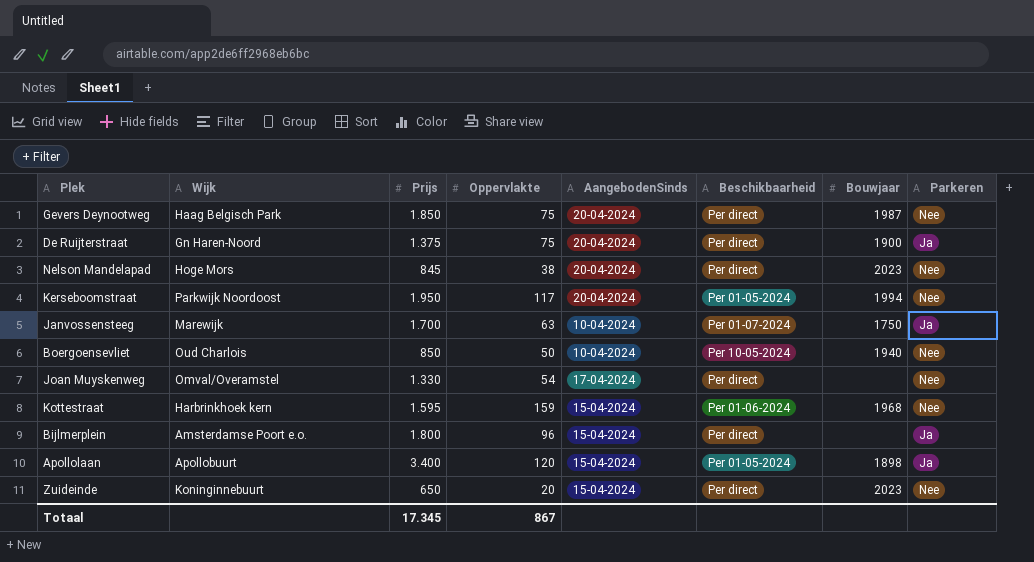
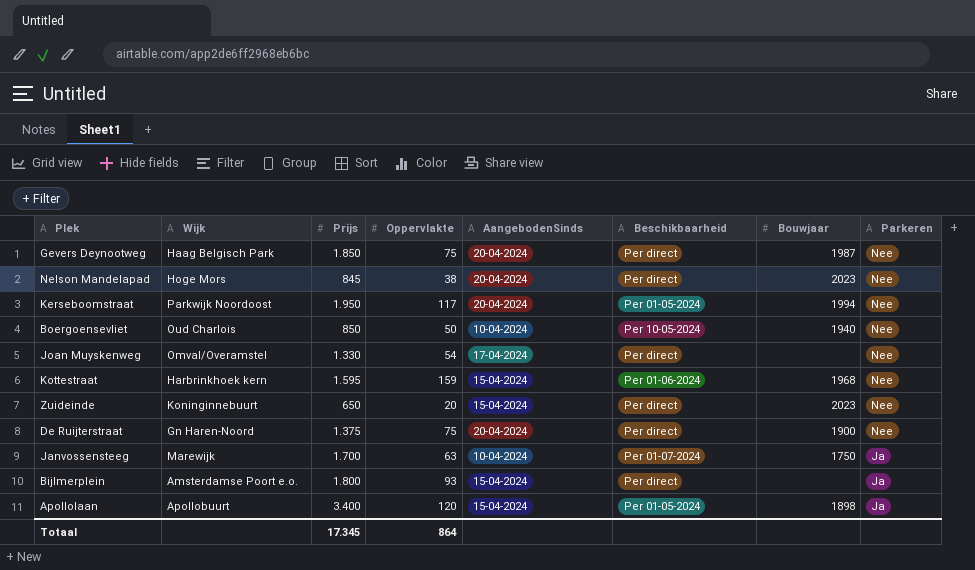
row order: none -> Parkeren descending
De Ruijterstraat | Parkeren: Ja -> Nee
Bijlmerplein | Oppervlakte: 96 -> 93
Totaal | Oppervlakte: 867 -> 864

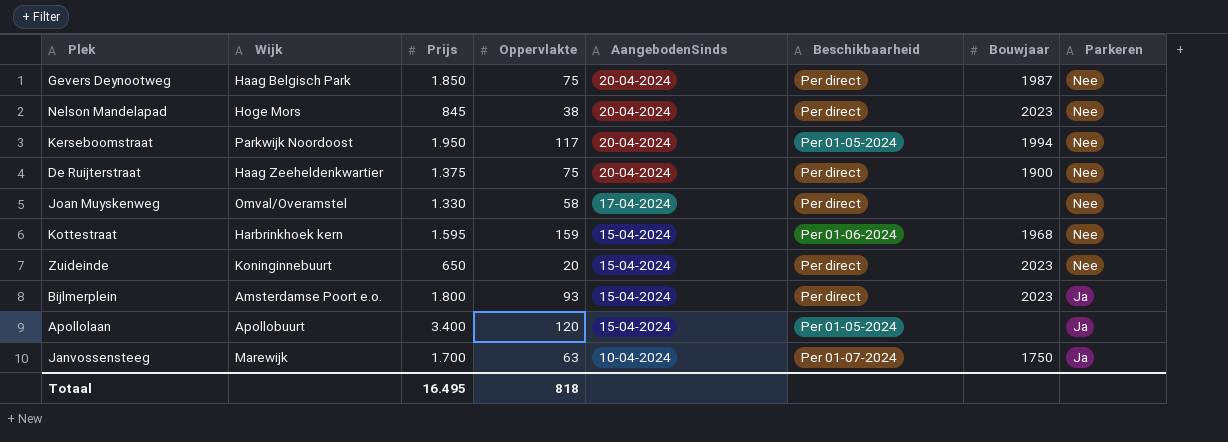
row order: Parkeren descending -> AangebodenSinds descending
row Boergoensevliet: Oud Charlois | 850 | 50 | 10-04-2024 | Per 10-05-2024 | 1940 | Nee -> none
De Ruijterstraat | Wijk: Gn Haren-Noord -> Haag Zeeheldenkwartier
Joan Muyskenweg | Oppervlakte: 54 -> 58
Bijlmerplein | Bouwjaar: none -> 2023
Apollolaan | Bouwjaar: 1898 -> none
Totaal | Prijs: 17.345 -> 16.495
Totaal | Oppervlakte: 864 -> 818

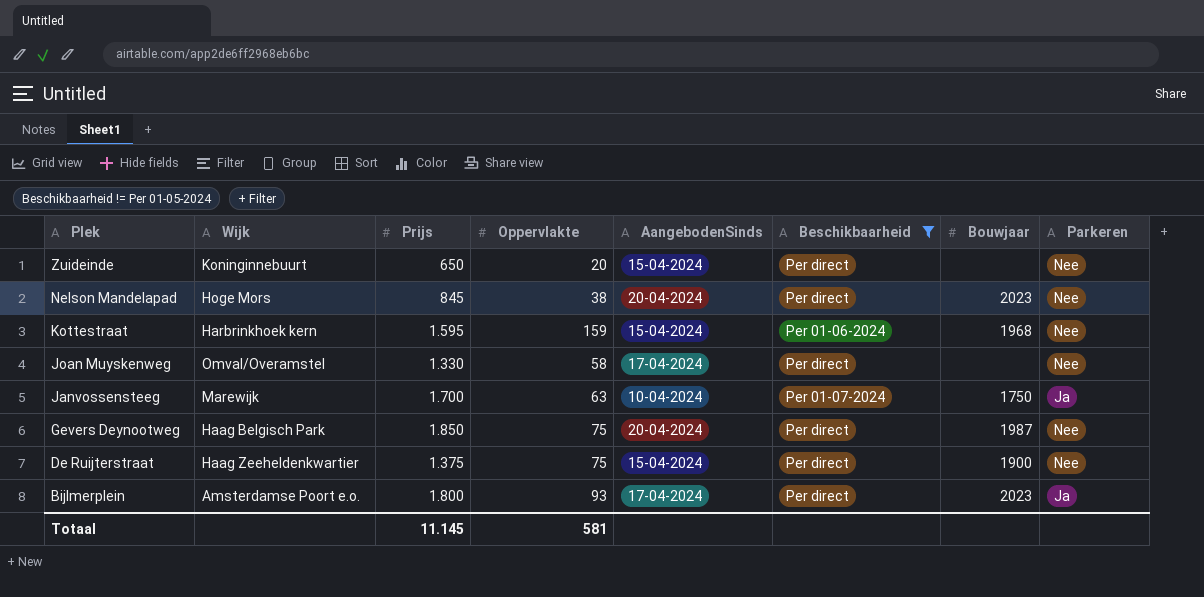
filter: none -> Beschikbaarheid != Per 01-05-2024
row order: AangebodenSinds descending -> Plek descending
Zuideinde | Bouwjaar: 2023 -> none
De Ruijterstraat | AangebodenSinds: 20-04-2024 -> 15-04-2024
Bijlmerplein | AangebodenSinds: 15-04-2024 -> 17-04-2024
Totaal | Prijs: 16.495 -> 11.145
Totaal | Oppervlakte: 818 -> 581

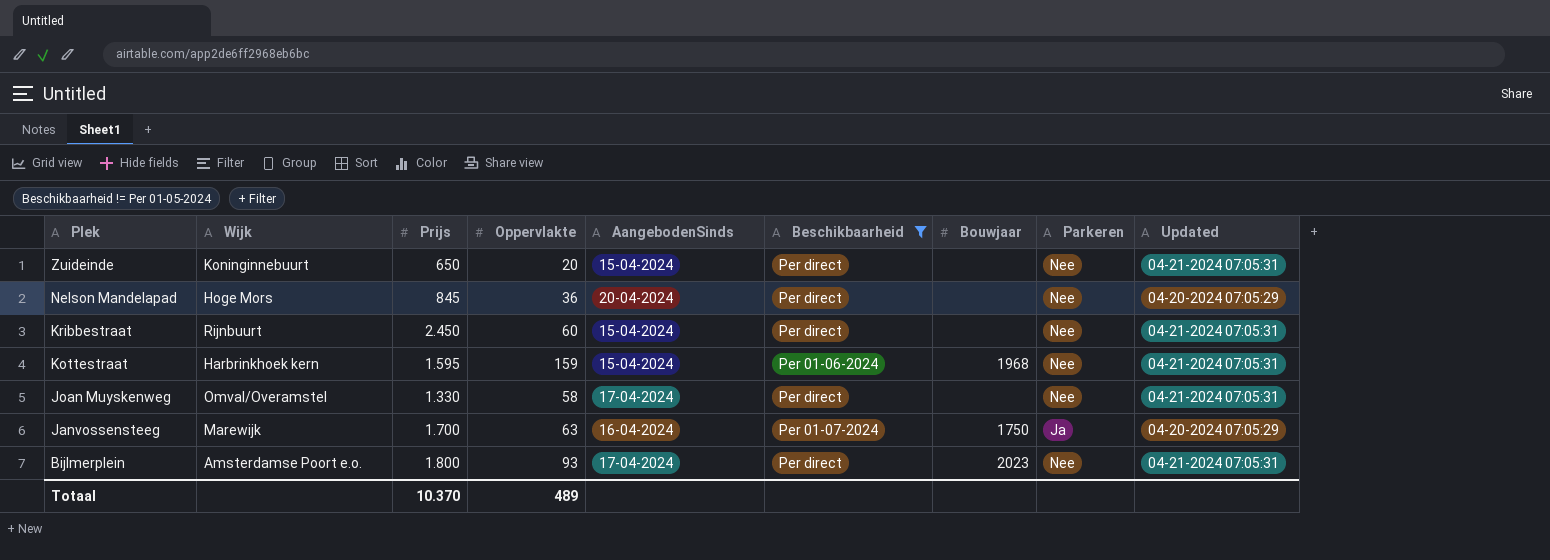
column Updated | position: none -> 9
row Gevers Deynootweg: Haag Belgisch Park | 1.850 | 75 | 20-04-2024 | Per direct | 1987 | Nee -> none
row De Ruijterstraat: Haag Zeeheldenkwartier | 1.375 | 75 | 15-04-2024 | Per direct | 1900 | Nee -> none
Nelson Mandelapad | Oppervlakte: 38 -> 36
Nelson Mandelapad | Bouwjaar: 2023 -> none
row Kribbestraat: none -> Rijnbuurt | 2.450 | 60 | 15-04-2024 | Per direct | none | Nee | 04-21-2024 07:05:31
Janvossensteeg | AangebodenSinds: 10-04-2024 -> 16-04-2024
Bijlmerplein | Parkeren: Ja -> Nee
Totaal | Prijs: 11.145 -> 10.370
Totaal | Oppervlakte: 581 -> 489

